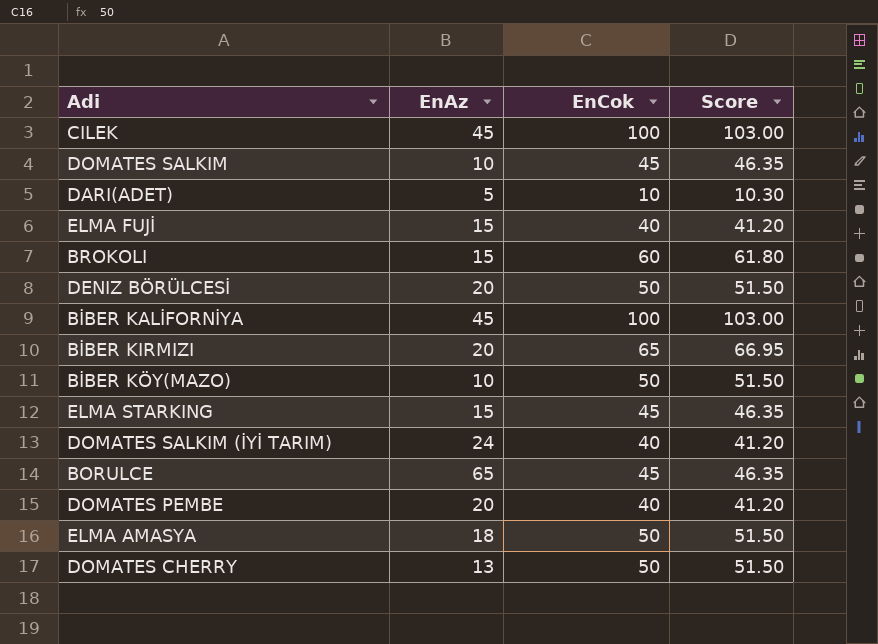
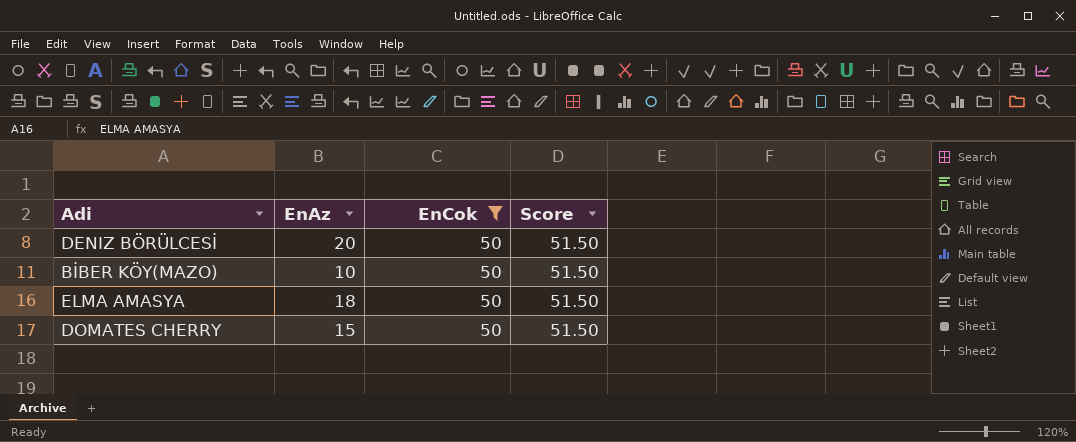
filter: none -> EnCok = 50
DOMATES CHERRY | EnAz: 13 -> 15

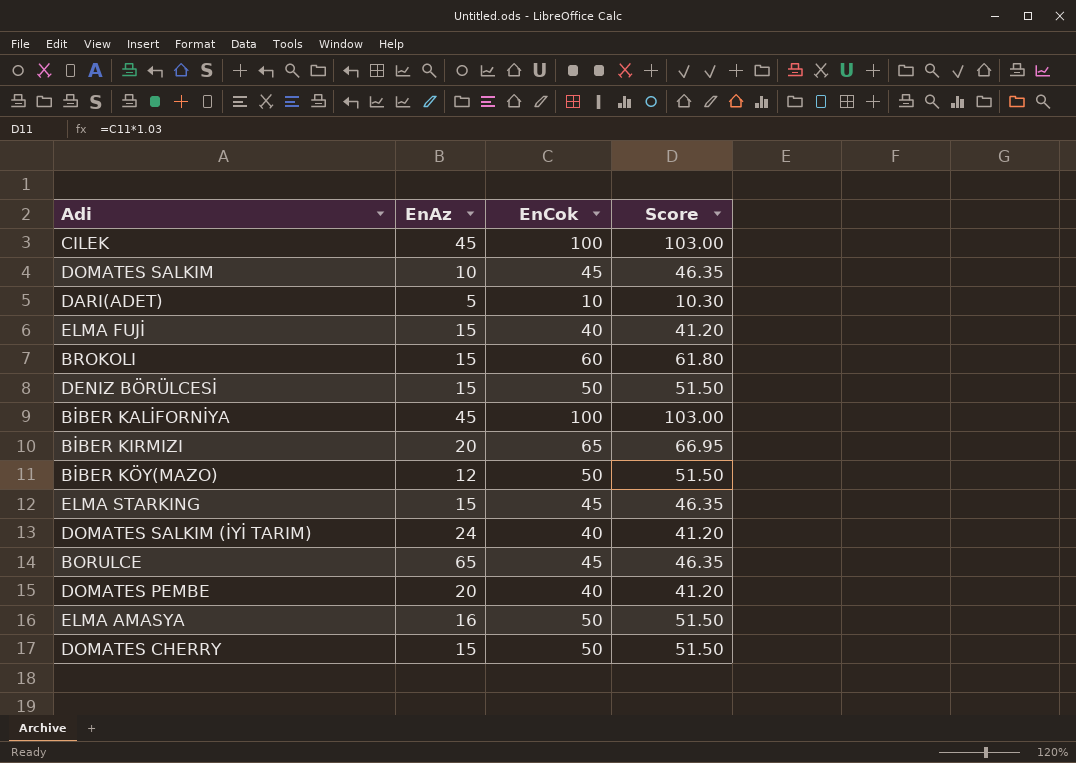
filter: EnCok = 50 -> none
DENIZ BÖRÜLCESİ | EnAz: 20 -> 15
BİBER KÖY(MAZO) | EnAz: 10 -> 12
ELMA AMASYA | EnAz: 18 -> 16

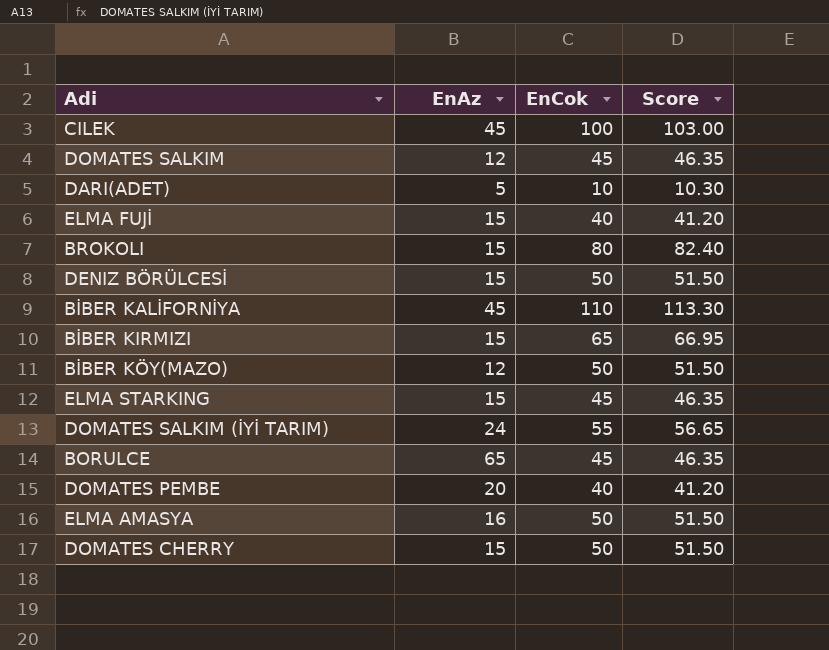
DOMATES SALKIM | EnAz: 10 -> 12
BROKOLI | EnCok: 60 -> 80
BROKOLI | Score: 61.80 -> 82.40
BİBER KALİFORNİYA | EnCok: 100 -> 110
BİBER KALİFORNİYA | Score: 103.00 -> 113.30
BİBER KIRMIZI | EnAz: 20 -> 15
DOMATES SALKIM (İYİ TARIM) | EnCok: 40 -> 55
DOMATES SALKIM (İYİ TARIM) | Score: 41.20 -> 56.65

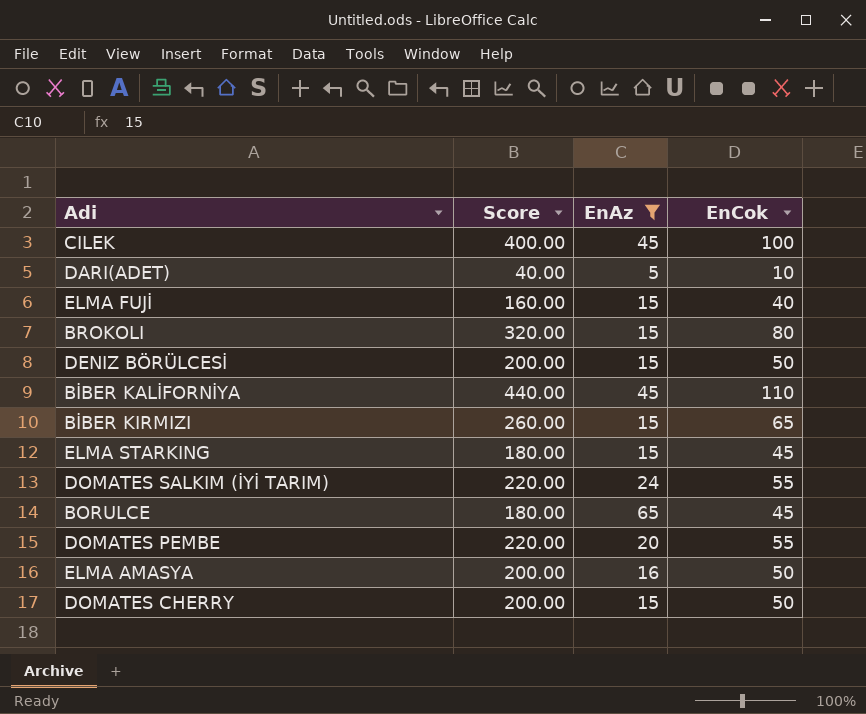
filter: none -> EnAz != 12
column Score | formula: [EnCok] * 1.03 -> [EnCok] * 4
column Score | position: 4 -> 2
DOMATES PEMBE | EnCok: 40 -> 55

